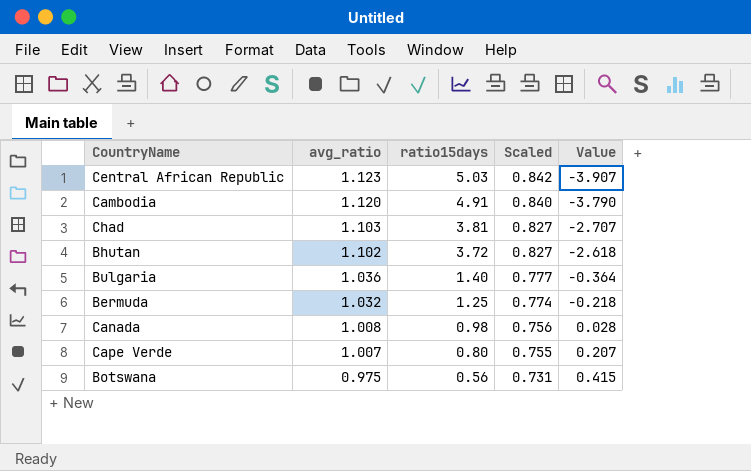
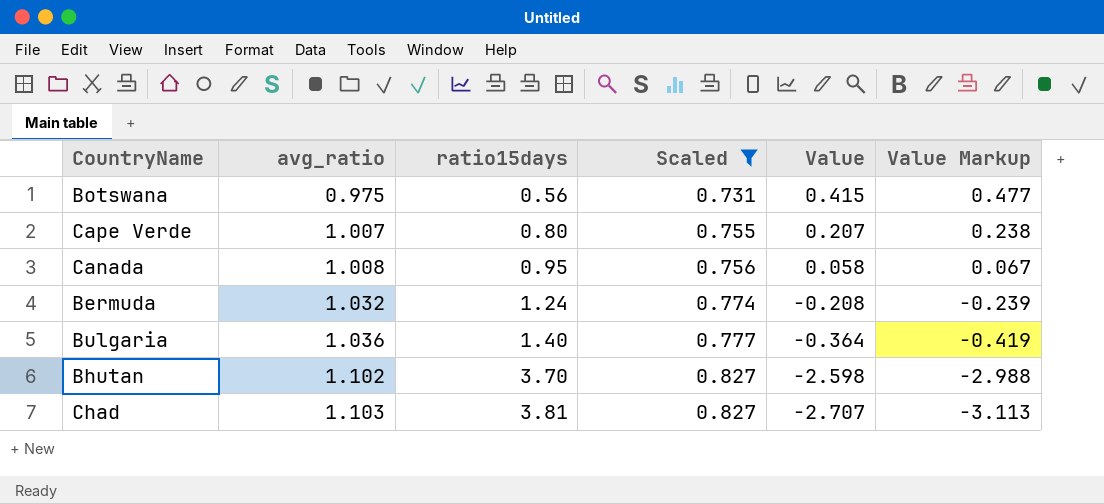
filter: none -> Scaled <= 0.827
row order: avg_ratio descending -> avg_ratio ascending
column Value Markup | formula: none -> [Value] * 1.15
Canada | ratio15days: 0.98 -> 0.95
Canada | Value: 0.028 -> 0.058
Bermuda | ratio15days: 1.25 -> 1.24
Bermuda | Value: -0.218 -> -0.208
Bhutan | ratio15days: 3.72 -> 3.70
Bhutan | Value: -2.618 -> -2.598

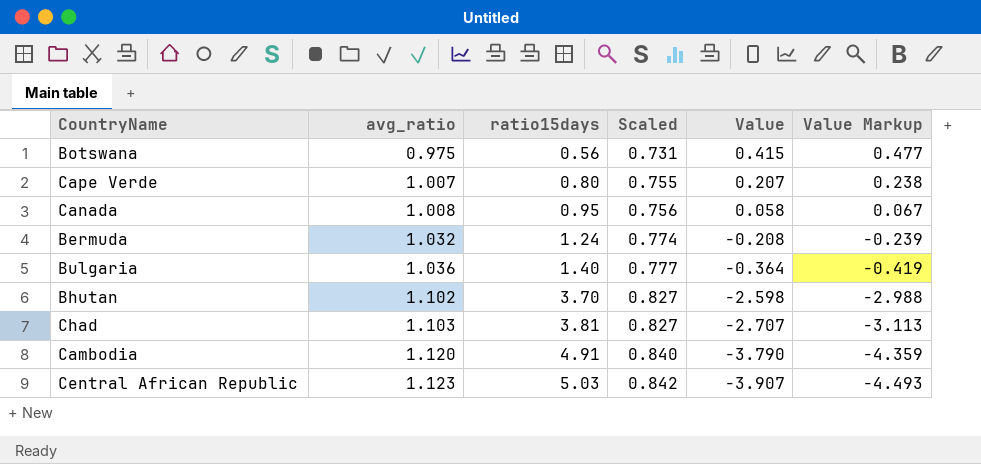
filter: Scaled <= 0.827 -> none

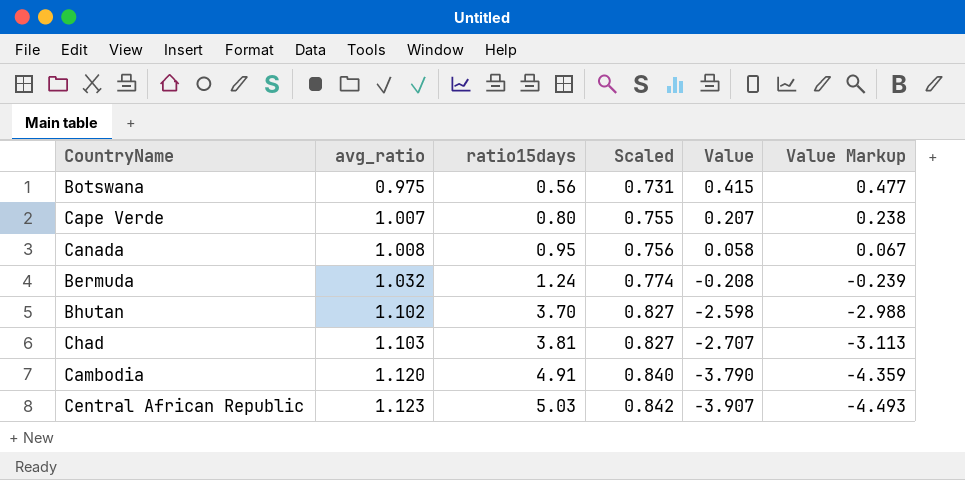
row Bulgaria: 1.036 | 1.40 | 0.777 | -0.364 | -0.419 -> none

